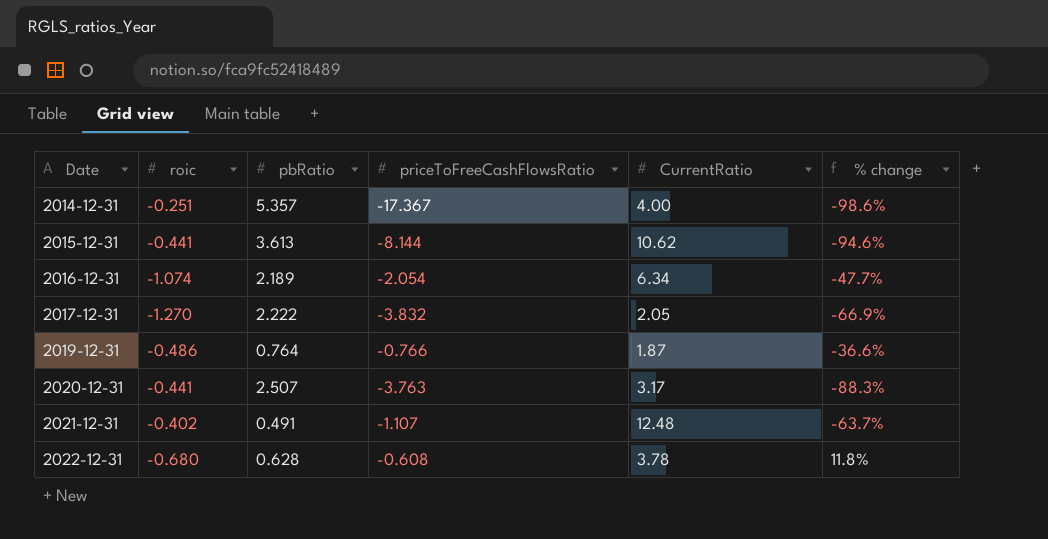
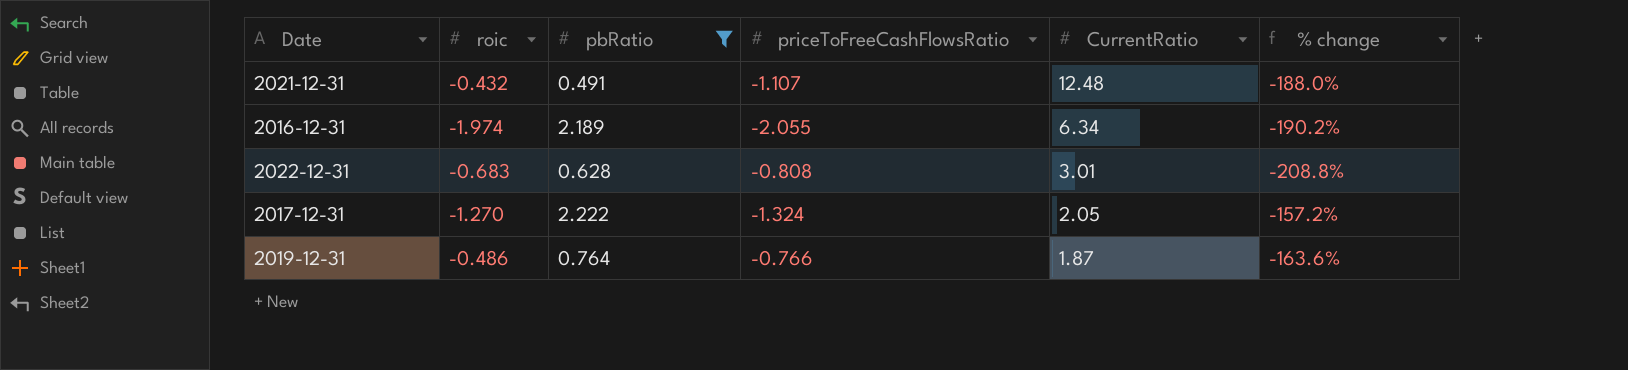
filter: none -> pbRatio <= 2.222
row order: Date ascending -> CurrentRatio descending
column % change | formula: ([roic] - [priceToFreeCashFlowsRatio]) / [priceToFreeCashFlowsRatio] -> ([roic] - [pbRatio]) / [pbRatio]
2021-12-31 | roic: -0.402 -> -0.432
2016-12-31 | roic: -1.074 -> -1.974
2016-12-31 | priceToFreeCashFlowsRatio: -2.054 -> -2.055
2022-12-31 | roic: -0.680 -> -0.683
2022-12-31 | priceToFreeCashFlowsRatio: -0.608 -> -0.808
2022-12-31 | CurrentRatio: 3.78 -> 3.01
2017-12-31 | priceToFreeCashFlowsRatio: -3.832 -> -1.324

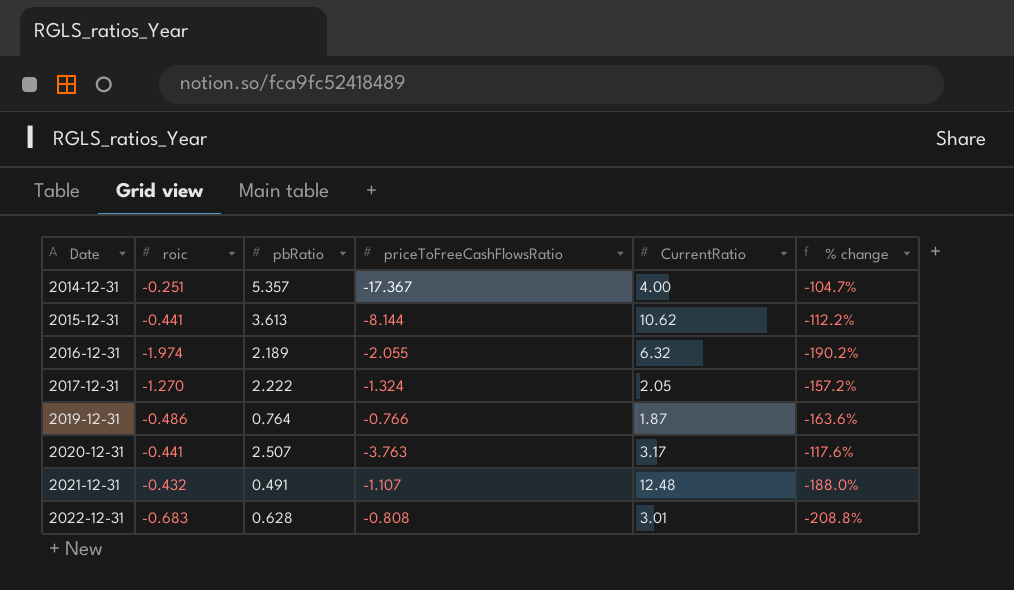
filter: pbRatio <= 2.222 -> none
row order: CurrentRatio descending -> Date ascending
2016-12-31 | CurrentRatio: 6.34 -> 6.32

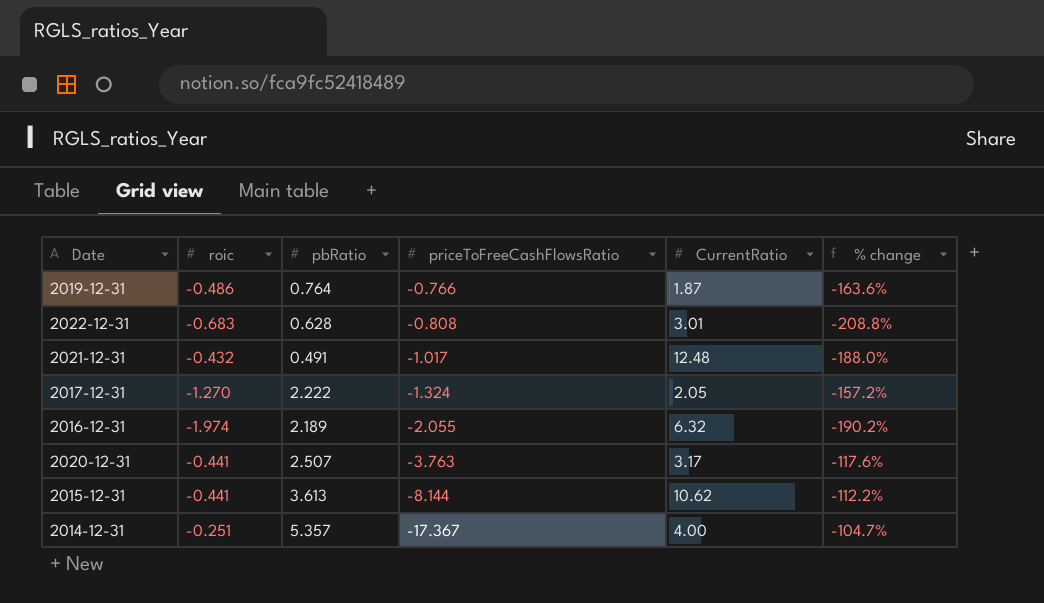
row order: Date ascending -> priceToFreeCashFlowsRatio descending
2021-12-31 | priceToFreeCashFlowsRatio: -1.107 -> -1.017

